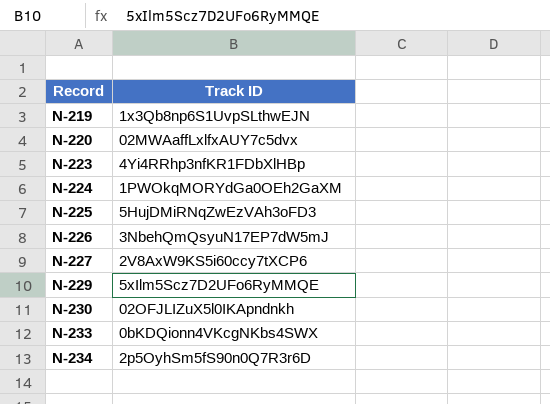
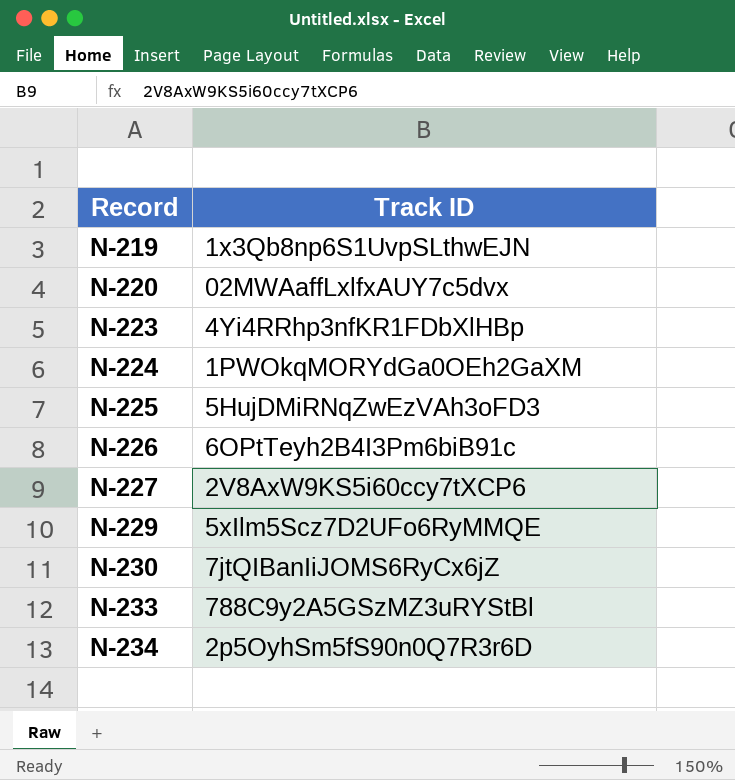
N-226 | Track ID: 3NbehQmQsyuN17EP7dW5mJ -> 6OPtTeyh2B4I3Pm6biB91c
N-230 | Track ID: 02OFJLIZuX5l0IKApndnkh -> 7jtQIBanIiJOMS6RyCx6jZ
N-233 | Track ID: 0bKDQionn4VKcgNKbs4SWX -> 788C9y2A5GSzMZ3uRYStBl

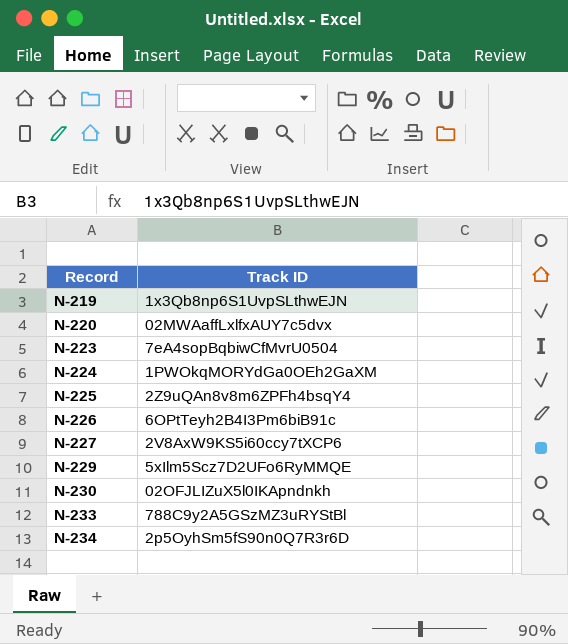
N-223 | Track ID: 4Yi4RRhp3nfKR1FDbXlHBp -> 7eA4sopBqbiwCfMvrU0504
N-225 | Track ID: 5HujDMiRNqZwEzVAh3oFD3 -> 2Z9uQAn8v8m6ZPFh4bsqY4
N-230 | Track ID: 7jtQIBanIiJOMS6RyCx6jZ -> 02OFJLIZuX5l0IKApndnkh

